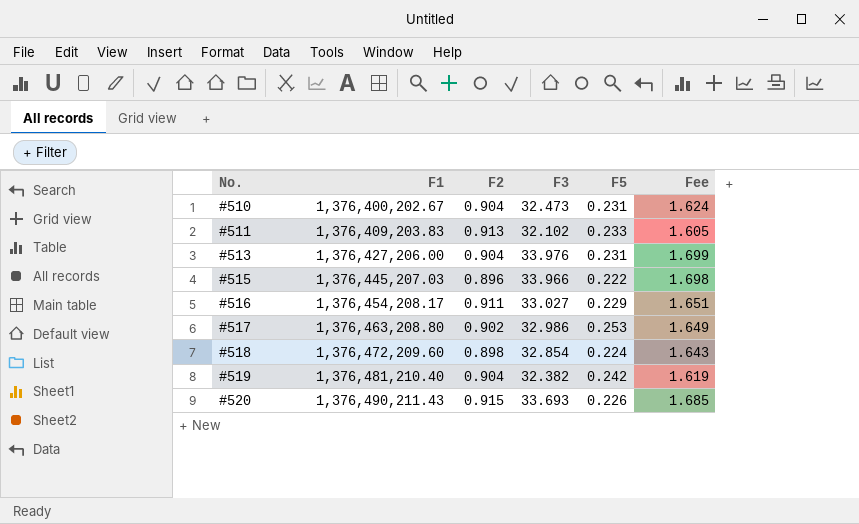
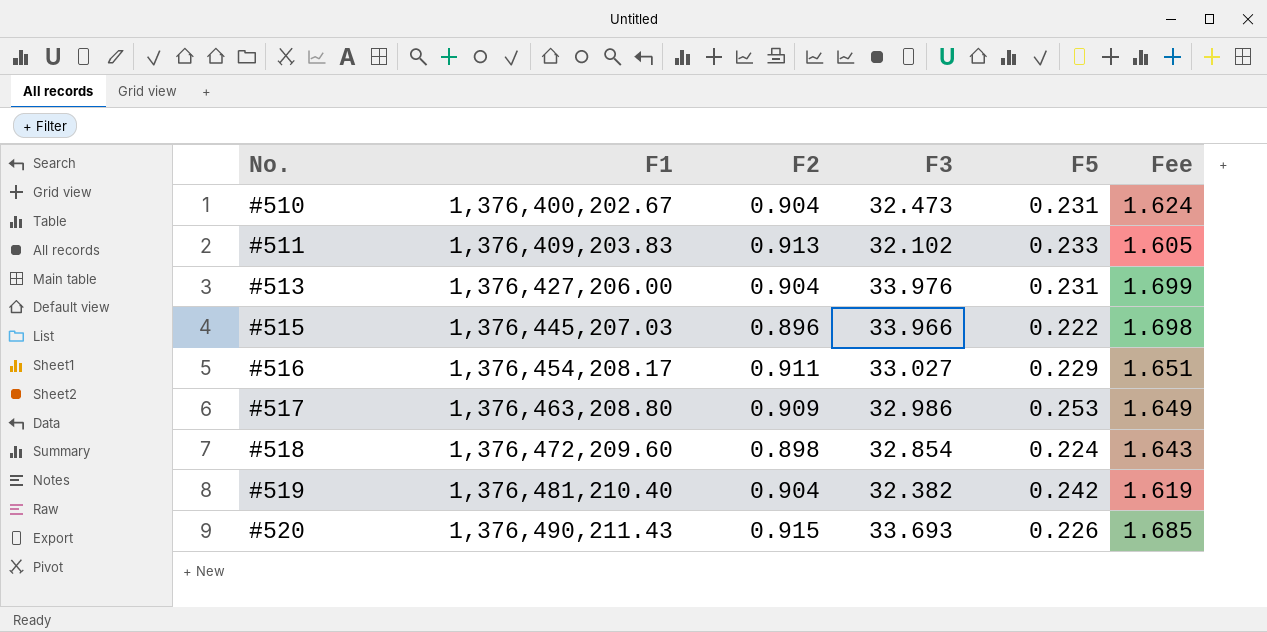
#517 | F2: 0.902 -> 0.909

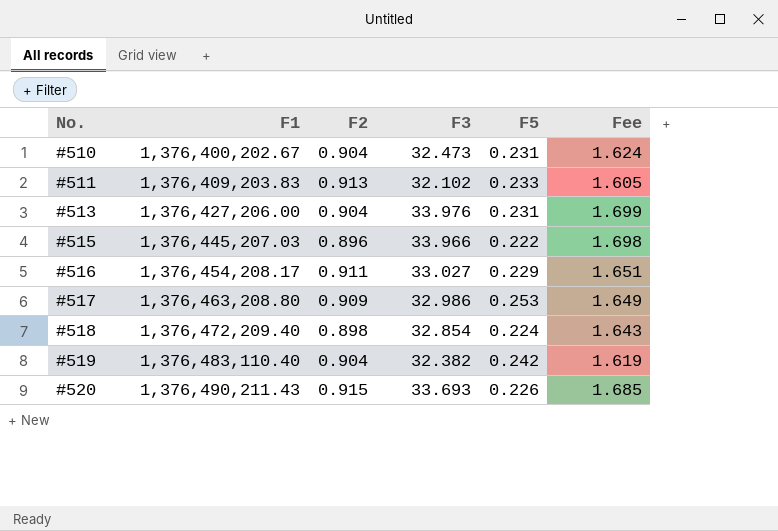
#518 | F1: 1,376,472,209.60 -> 1,376,472,209.40
#519 | F1: 1,376,481,210.40 -> 1,376,483,110.40

